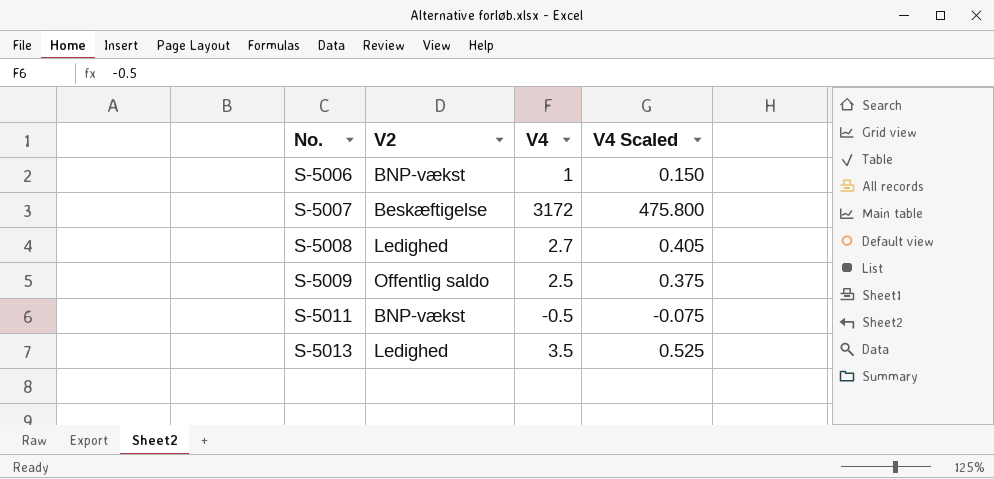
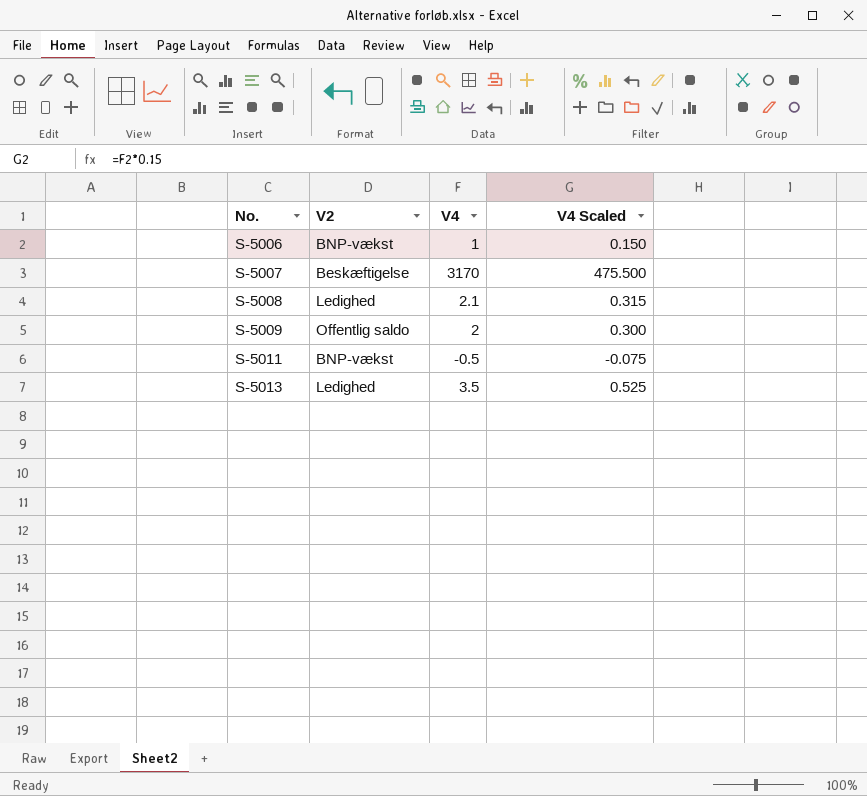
S-5007 | V4: 3172 -> 3170
S-5007 | V4 Scaled: 475.800 -> 475.500
S-5008 | V4: 2.7 -> 2.1
S-5008 | V4 Scaled: 0.405 -> 0.315
S-5009 | V4: 2.5 -> 2
S-5009 | V4 Scaled: 0.375 -> 0.300

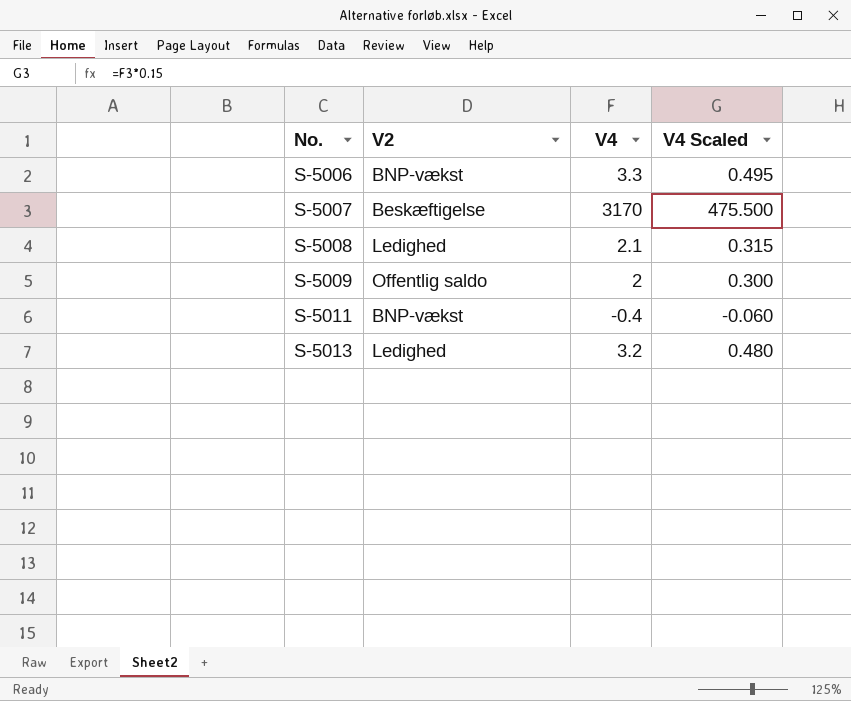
S-5006 | V4: 1 -> 3.3
S-5006 | V4 Scaled: 0.150 -> 0.495
S-5011 | V4: -0.5 -> -0.4
S-5011 | V4 Scaled: -0.075 -> -0.060
S-5013 | V4: 3.5 -> 3.2
S-5013 | V4 Scaled: 0.525 -> 0.480

